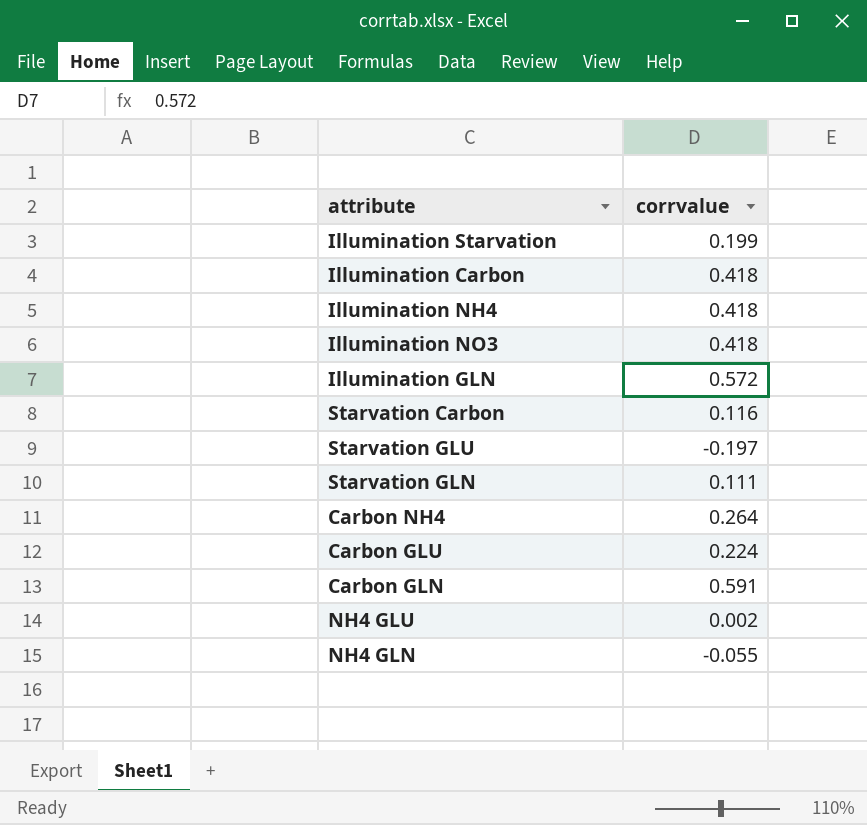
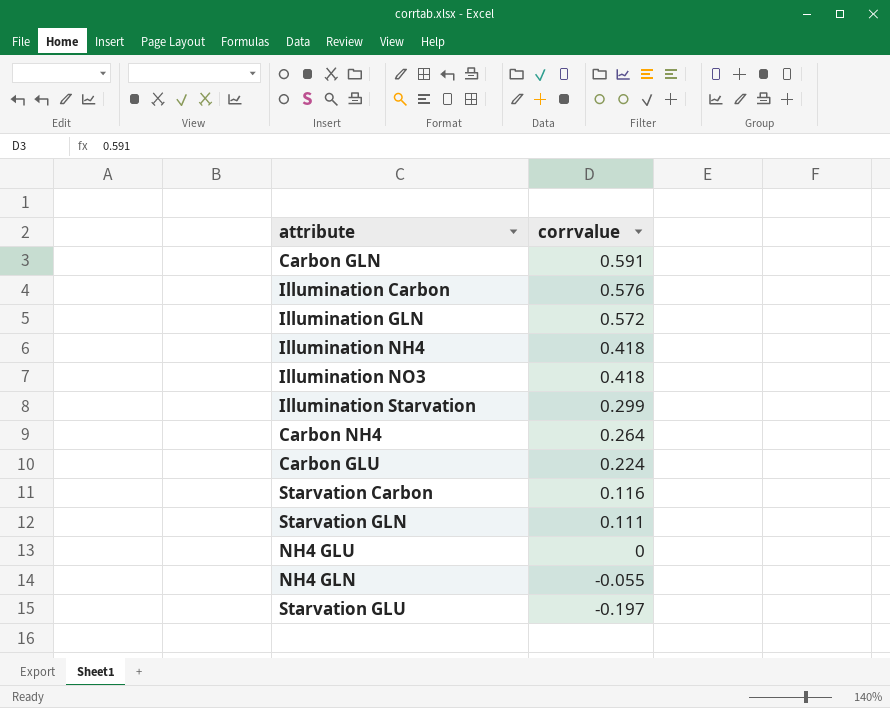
row order: none -> corrvalue descending
Illumination Carbon | corrvalue: 0.418 -> 0.576
Illumination Starvation | corrvalue: 0.199 -> 0.299
NH4 GLU | corrvalue: 0.002 -> 0

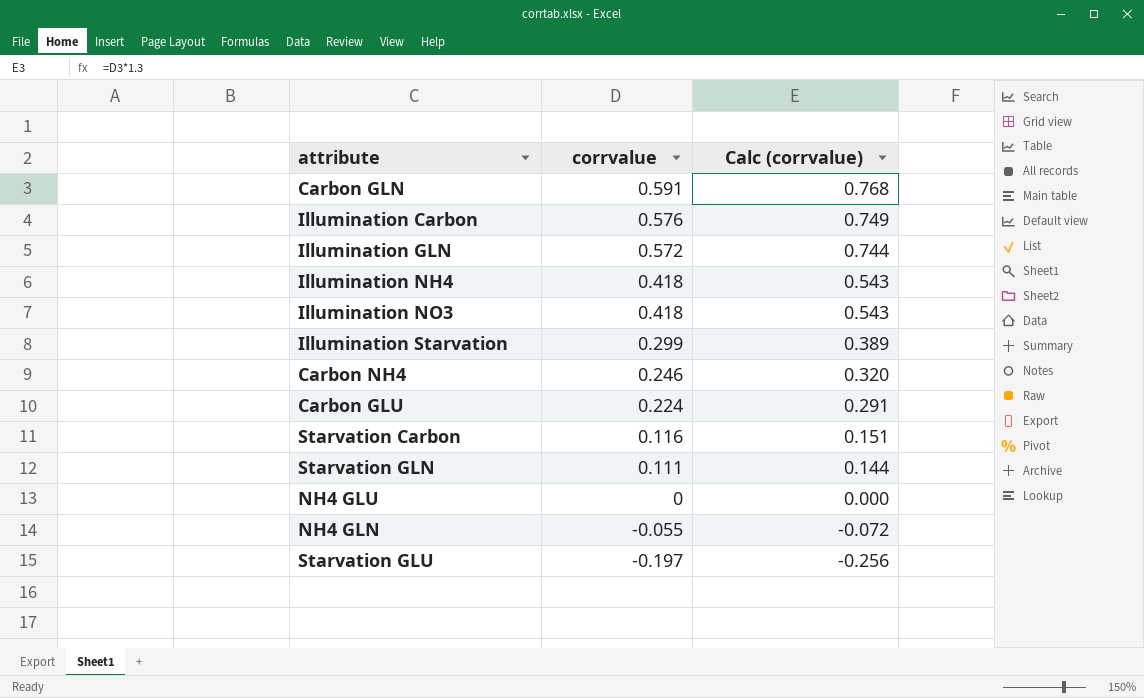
column Calc (corrvalue) | formula: none -> [corrvalue] * 1.3
Carbon NH4 | corrvalue: 0.264 -> 0.246

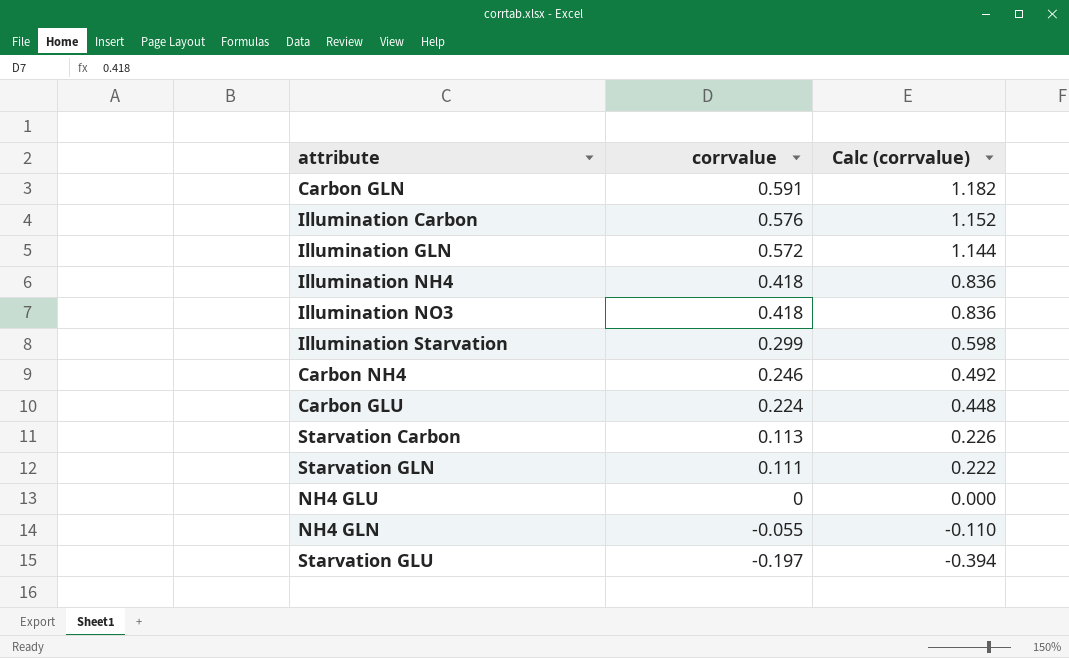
column Calc (corrvalue) | formula: [corrvalue] * 1.3 -> [corrvalue] * 2
Starvation Carbon | corrvalue: 0.116 -> 0.113

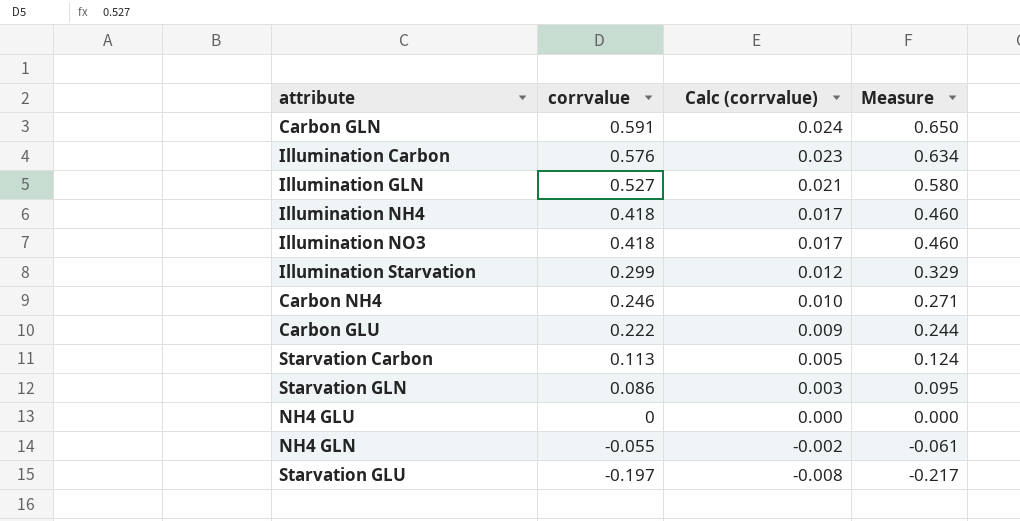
column Calc (corrvalue) | formula: [corrvalue] * 2 -> [corrvalue] * 0.04
column Measure | formula: none -> [corrvalue] * 1.1
Illumination GLN | corrvalue: 0.572 -> 0.527
Carbon GLU | corrvalue: 0.224 -> 0.222
Starvation GLN | corrvalue: 0.111 -> 0.086

